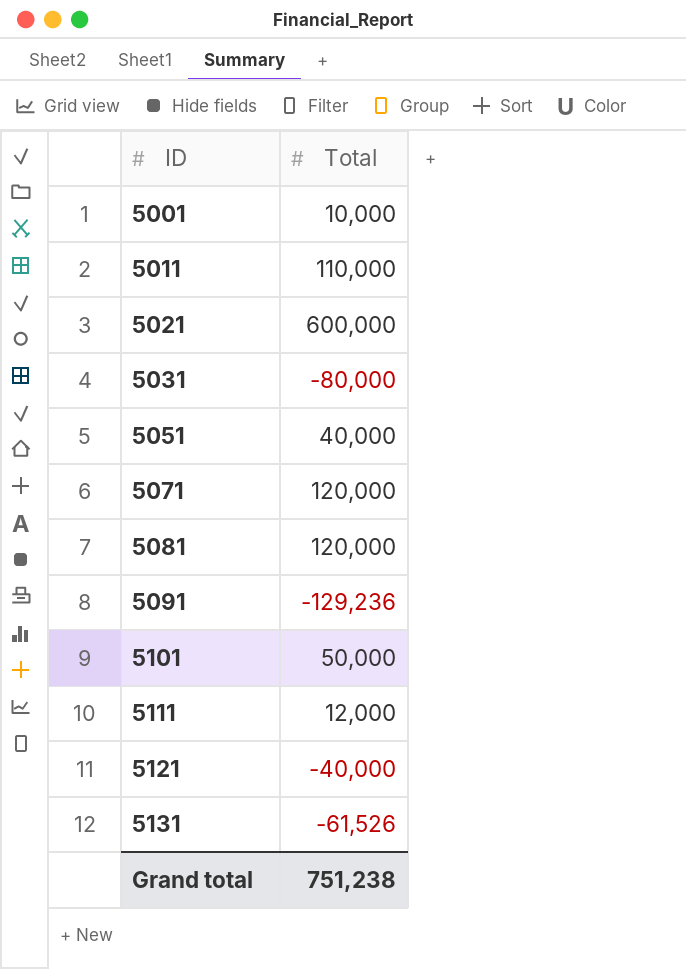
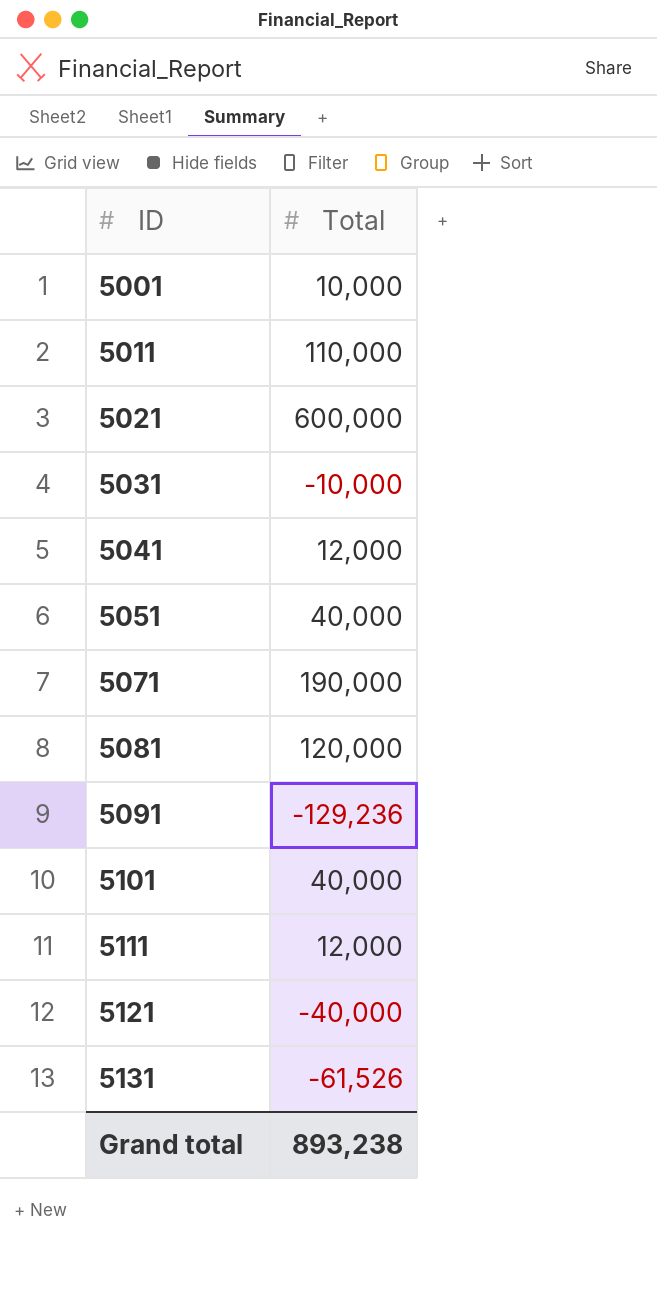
5031 | Total: -80,000 -> -10,000
row 5041: none -> 12,000
5071 | Total: 120,000 -> 190,000
5101 | Total: 50,000 -> 40,000
Grand total | Total: 751,238 -> 893,238

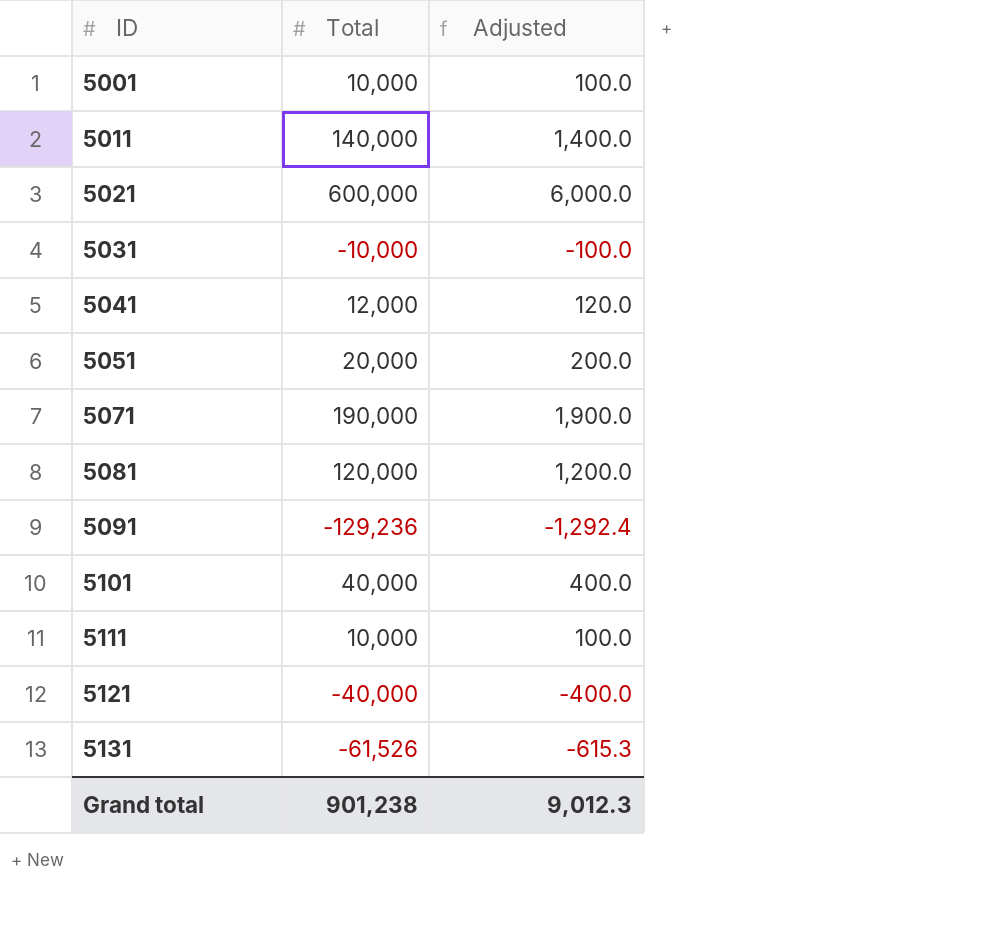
column Adjusted | formula: none -> [Total] * 0.01
5011 | Total: 110,000 -> 140,000
5051 | Total: 40,000 -> 20,000
5111 | Total: 12,000 -> 10,000
Grand total | Total: 893,238 -> 901,238

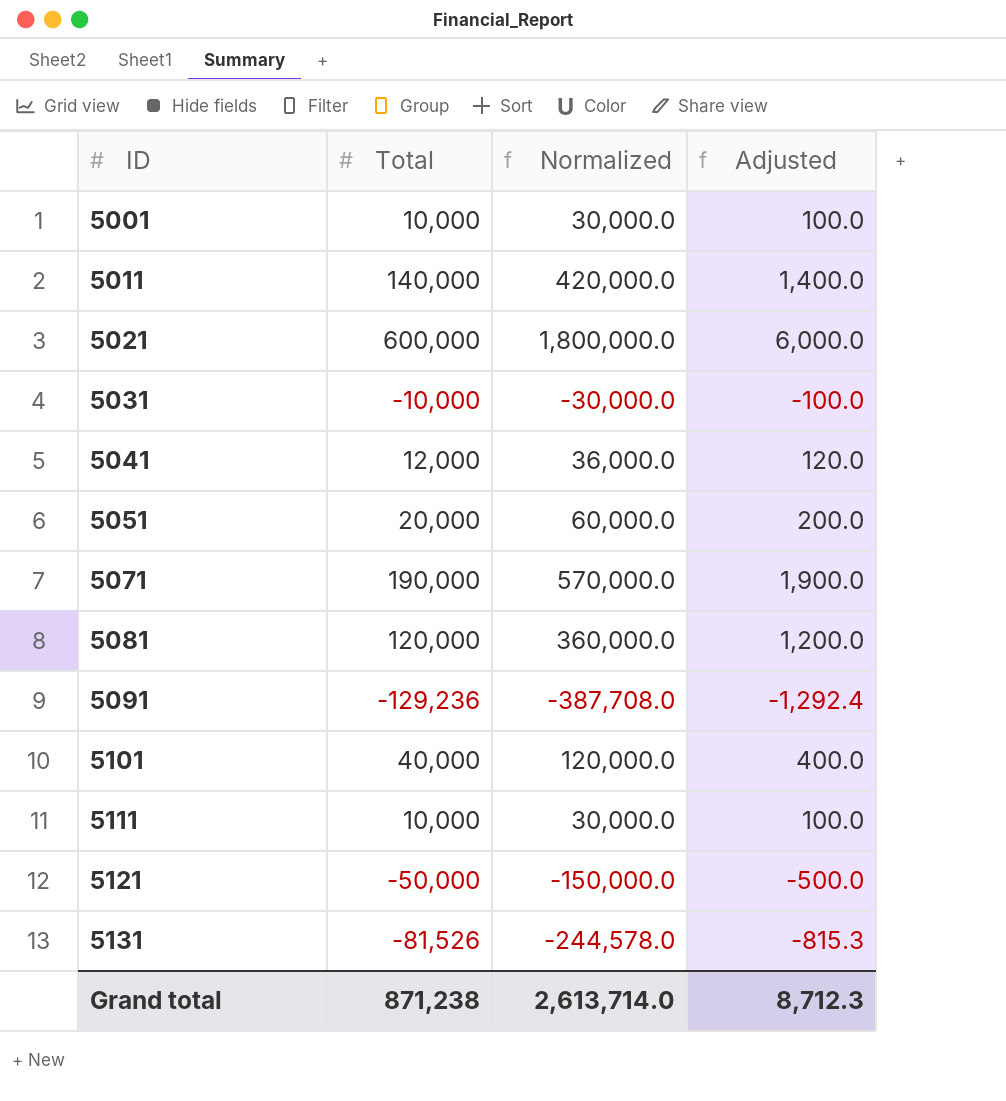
column Normalized | formula: none -> [Total] * 3
5121 | Total: -40,000 -> -50,000
5121 | Adjusted: -400.0 -> -500.0
5131 | Total: -61,526 -> -81,526
5131 | Adjusted: -615.3 -> -815.3
Grand total | Total: 901,238 -> 871,238
Grand total | Adjusted: 9,012.3 -> 8,712.3

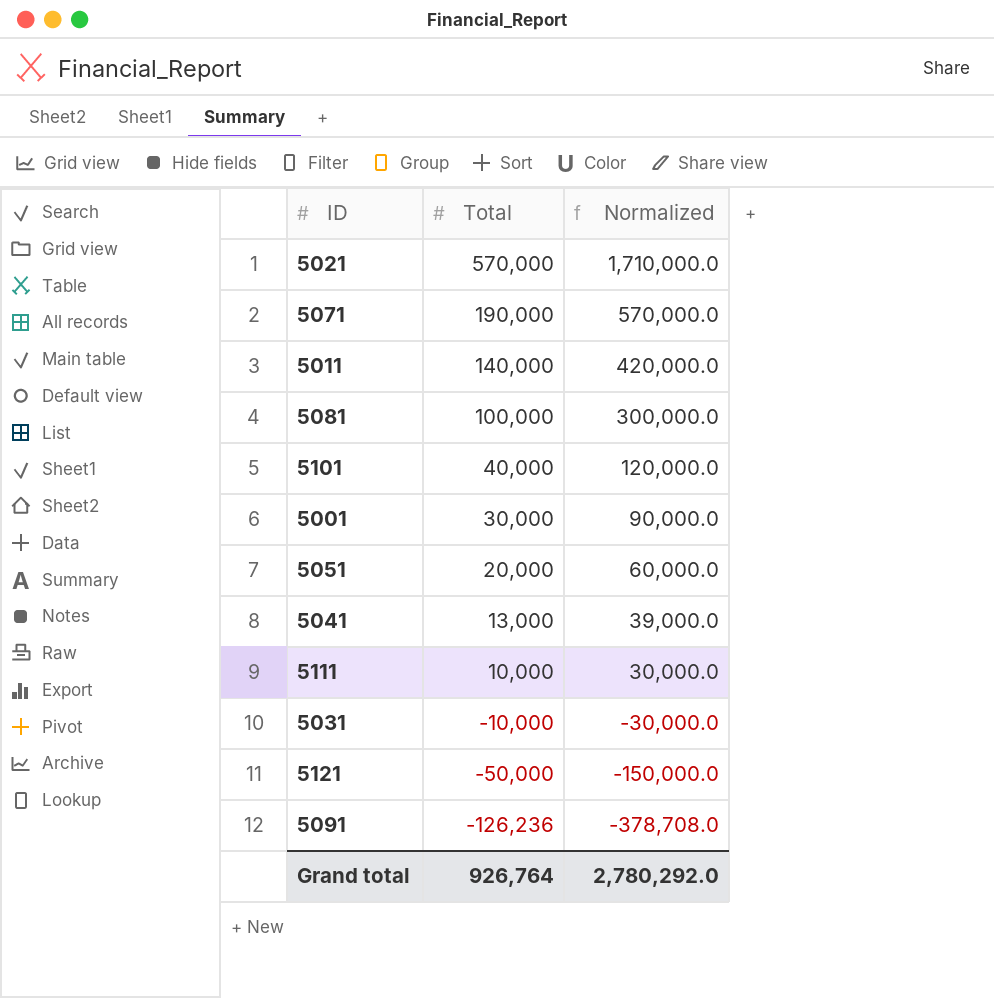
row order: ID ascending -> Total descending
column Adjusted | formula: [Total] * 0.01 -> none
row 5131: -81,526 | -244,578.0 | -815.3 -> none
5021 | Total: 600,000 -> 570,000
5021 | Normalized: 1,800,000.0 -> 1,710,000.0
5081 | Total: 120,000 -> 100,000
5081 | Normalized: 360,000.0 -> 300,000.0
5001 | Total: 10,000 -> 30,000
5001 | Normalized: 30,000.0 -> 90,000.0
5041 | Total: 12,000 -> 13,000
5041 | Normalized: 36,000.0 -> 39,000.0
5091 | Total: -129,236 -> -126,236
5091 | Normalized: -387,708.0 -> -378,708.0
Grand total | Total: 871,238 -> 926,764
Grand total | Normalized: 2,613,714.0 -> 2,780,292.0

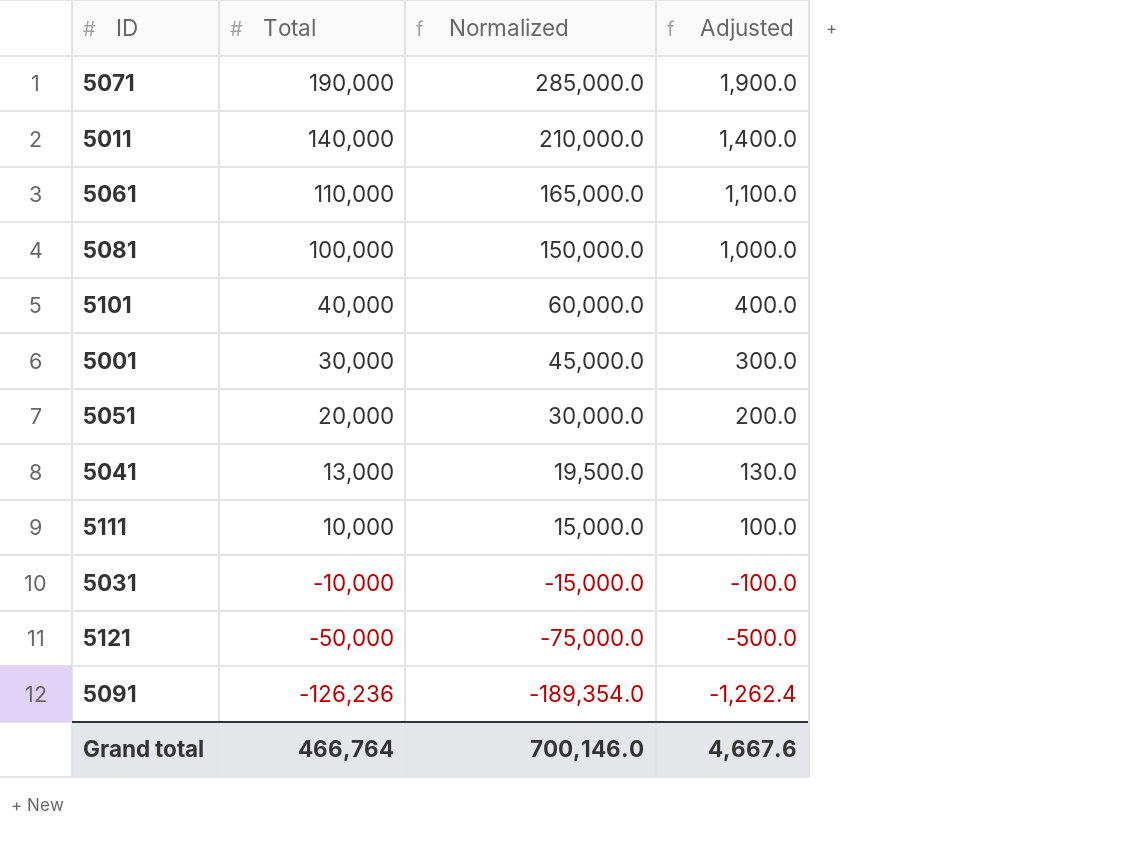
column Normalized | formula: [Total] * 3 -> [Total] * 1.5
column Adjusted | formula: none -> [Total] * 0.01
row 5021: 570,000 | 1,710,000.0 -> none
row 5061: none -> 110,000 | 165,000.0 | 1,100.0
Grand total | Total: 926,764 -> 466,764
Grand total | Normalized: 2,780,292.0 -> 700,146.0

